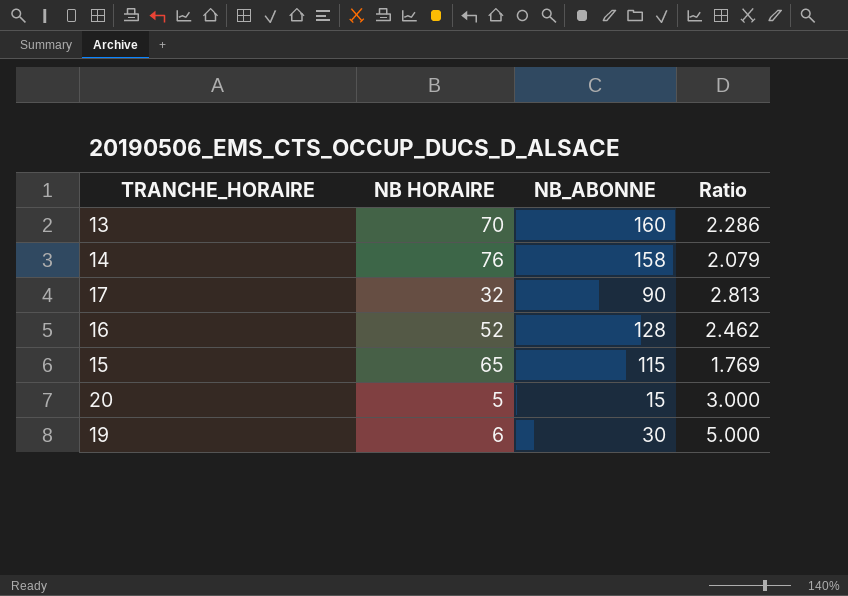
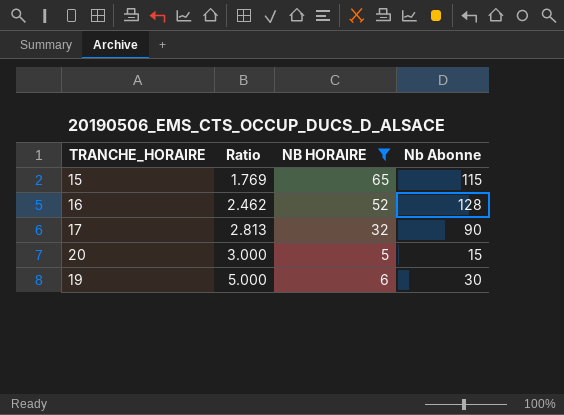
filter: none -> NB HORAIRE <= 65
row order: none -> Ratio ascending
column Ratio | position: 4 -> 2
column name: NB_ABONNE -> Nb Abonne

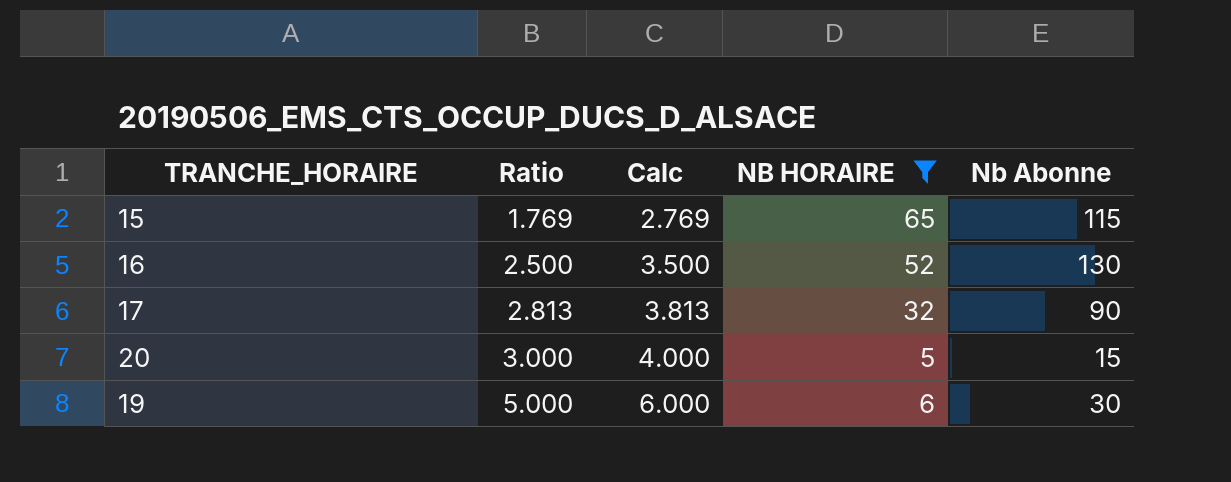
column Calc | formula: none -> [Ratio] + 1
16 | Ratio: 2.462 -> 2.500
16 | Nb Abonne: 128 -> 130

